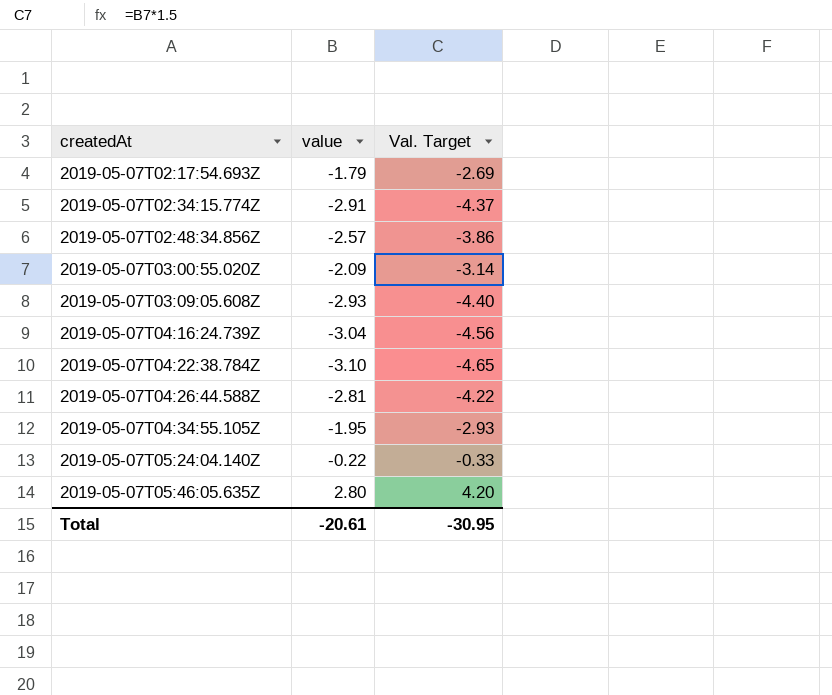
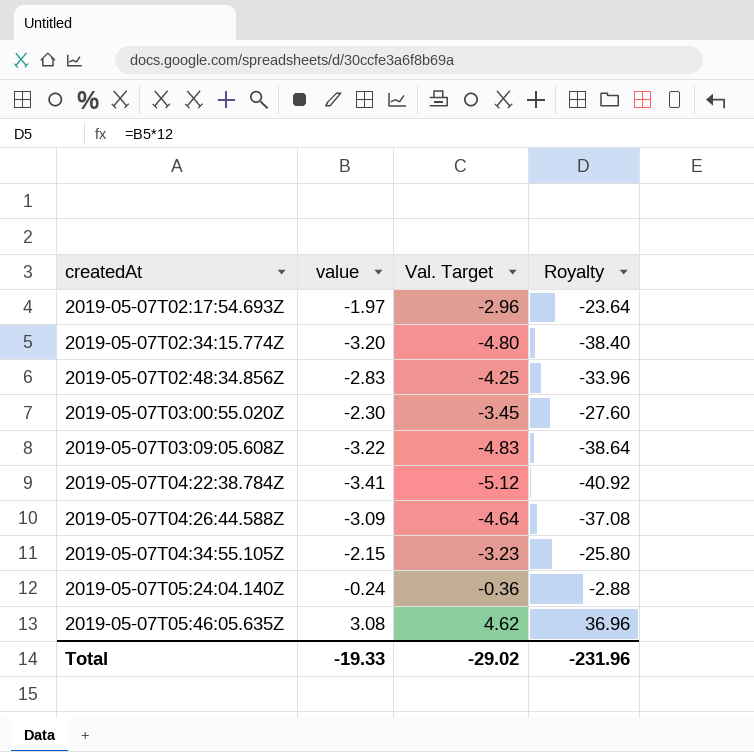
column Royalty | formula: none -> [value] * 12
row 2019-05-07T04:16:24.739Z: -3.04 | -4.56 -> none
2019-05-07T02:17:54.693Z | value: -1.79 -> -1.97
2019-05-07T02:17:54.693Z | Val. Target: -2.69 -> -2.96
2019-05-07T02:34:15.774Z | value: -2.91 -> -3.20
2019-05-07T02:34:15.774Z | Val. Target: -4.37 -> -4.80
2019-05-07T02:48:34.856Z | value: -2.57 -> -2.83
2019-05-07T02:48:34.856Z | Val. Target: -3.86 -> -4.25
2019-05-07T03:00:55.020Z | value: -2.09 -> -2.30
2019-05-07T03:00:55.020Z | Val. Target: -3.14 -> -3.45
2019-05-07T03:09:05.608Z | value: -2.93 -> -3.22
2019-05-07T03:09:05.608Z | Val. Target: -4.40 -> -4.83
2019-05-07T04:22:38.784Z | value: -3.10 -> -3.41
2019-05-07T04:22:38.784Z | Val. Target: -4.65 -> -5.12
2019-05-07T04:26:44.588Z | value: -2.81 -> -3.09
2019-05-07T04:26:44.588Z | Val. Target: -4.22 -> -4.64
2019-05-07T04:34:55.105Z | value: -1.95 -> -2.15
2019-05-07T04:34:55.105Z | Val. Target: -2.93 -> -3.23
2019-05-07T05:24:04.140Z | value: -0.22 -> -0.24
2019-05-07T05:24:04.140Z | Val. Target: -0.33 -> -0.36
2019-05-07T05:46:05.635Z | value: 2.80 -> 3.08
2019-05-07T05:46:05.635Z | Val. Target: 4.20 -> 4.62
Total | value: -20.61 -> -19.33
Total | Val. Target: -30.95 -> -29.02

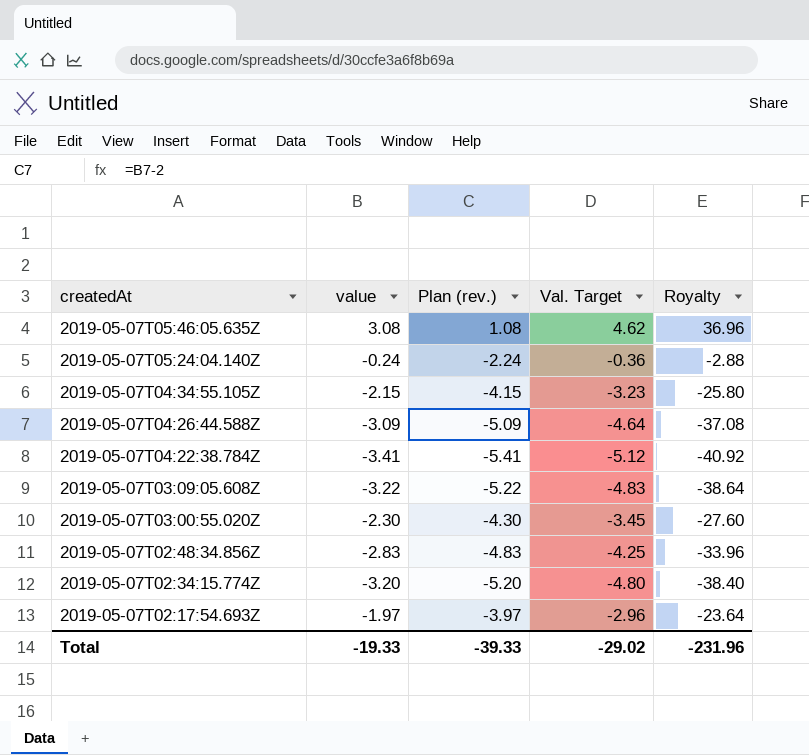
row order: createdAt ascending -> createdAt descending
column Plan (rev.) | formula: none -> [value] - 2

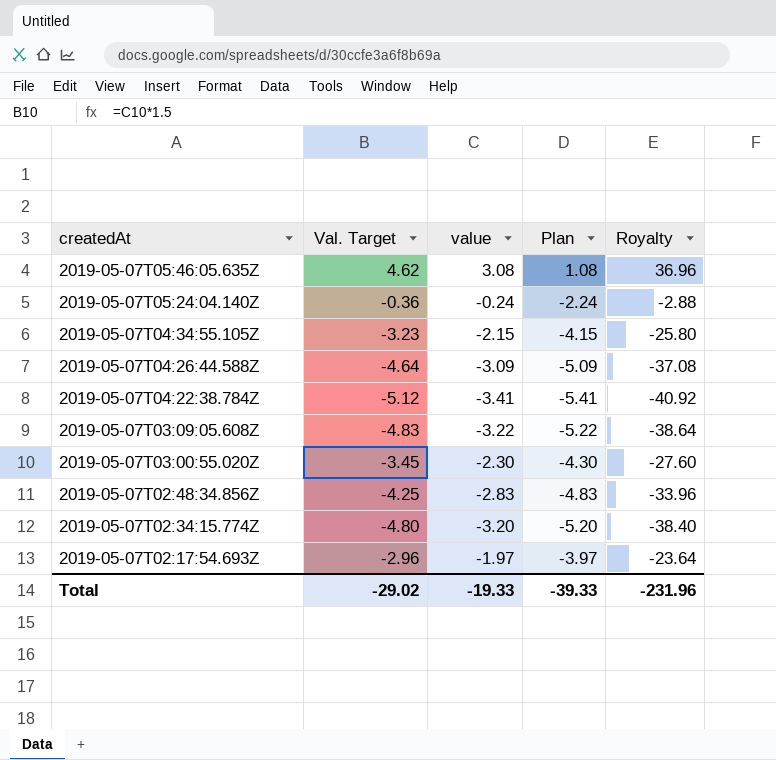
column Val. Target | position: 4 -> 2
column name: Plan (rev.) -> Plan

